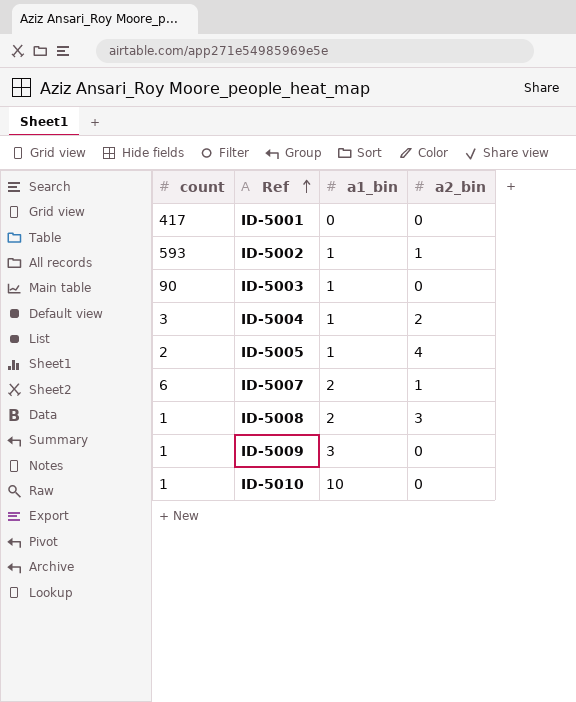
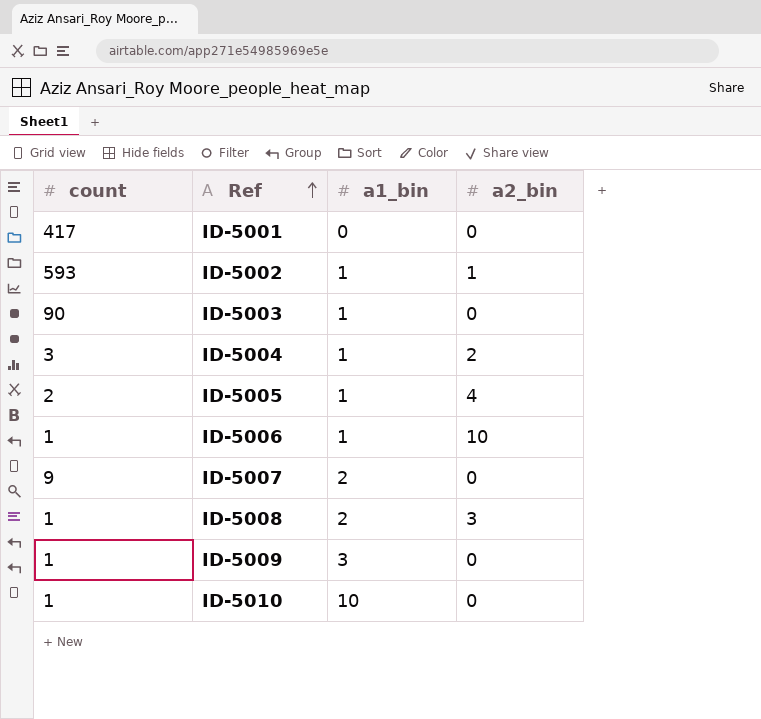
row ID-5006: none -> 1 | 1 | 10
ID-5007 | count: 6 -> 9
ID-5007 | a2_bin: 1 -> 0

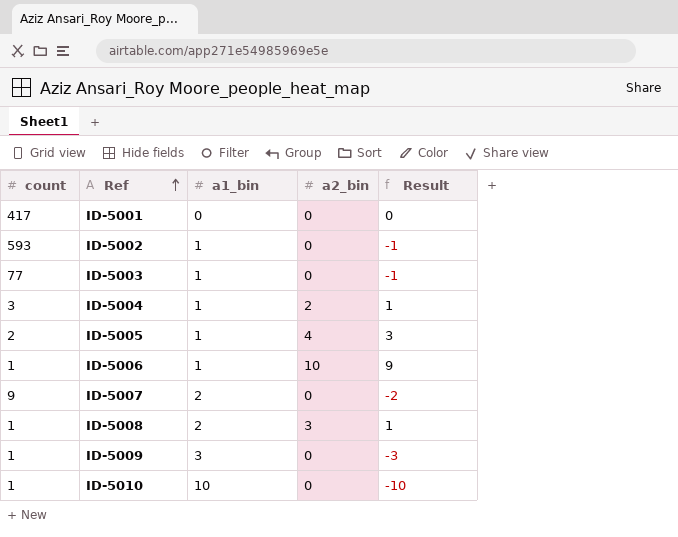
column Result | formula: none -> [a2_bin] - [a1_bin]
ID-5002 | a2_bin: 1 -> 0
ID-5003 | count: 90 -> 77

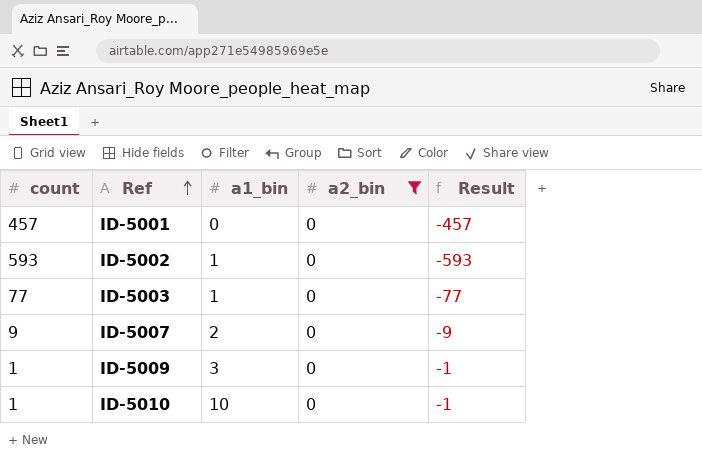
filter: none -> a2_bin = 0
column Result | formula: [a2_bin] - [a1_bin] -> [a2_bin] - [count]
ID-5001 | count: 417 -> 457

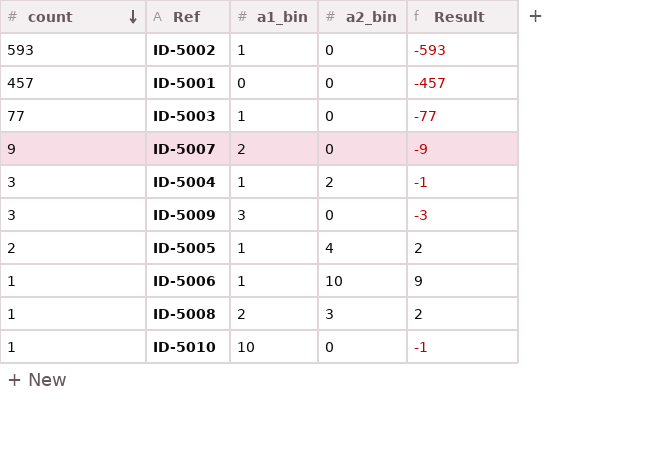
filter: a2_bin = 0 -> none
row order: Ref ascending -> count descending
ID-5009 | count: 1 -> 3
ID-5009 | Result: -1 -> -3

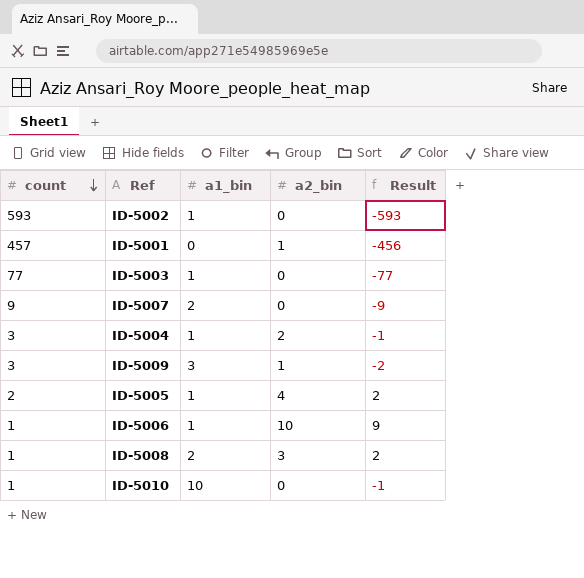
ID-5001 | a2_bin: 0 -> 1
ID-5001 | Result: -457 -> -456
ID-5009 | a2_bin: 0 -> 1
ID-5009 | Result: -3 -> -2

